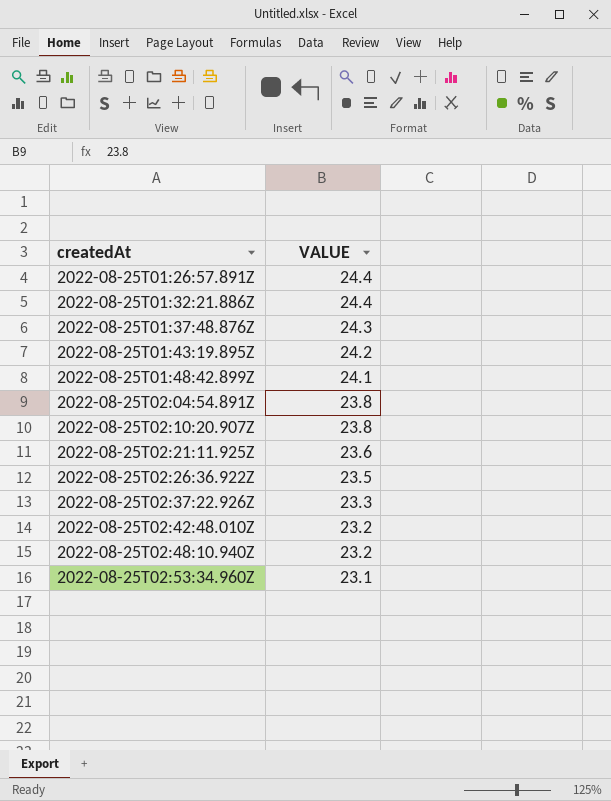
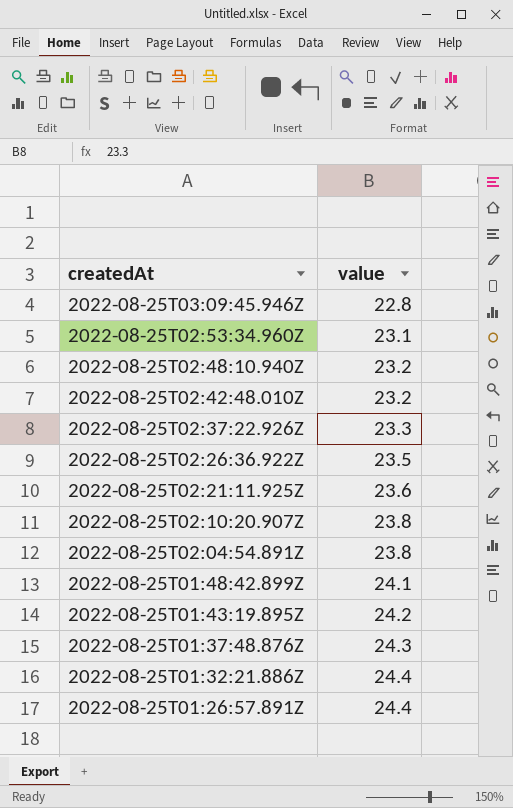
row order: createdAt ascending -> createdAt descending
column name: VALUE -> value
row 2022-08-25T03:09:45.946Z: none -> 22.8

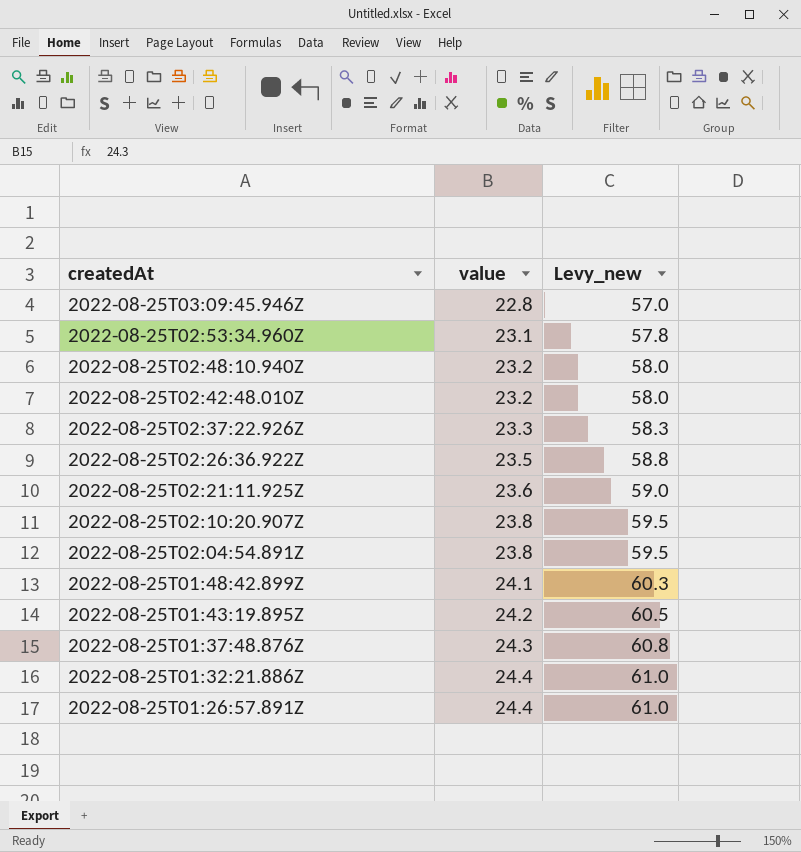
column Levy_new | formula: none -> [value] * 2.5

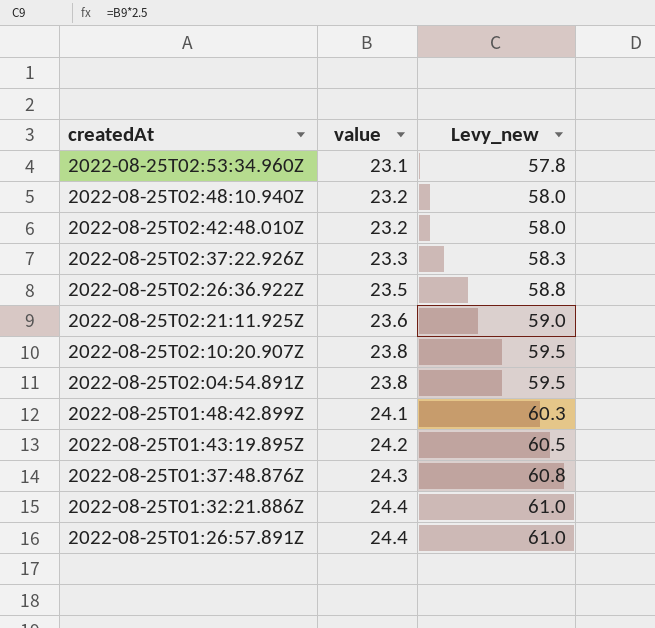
row 2022-08-25T03:09:45.946Z: 22.8 | 57.0 -> none

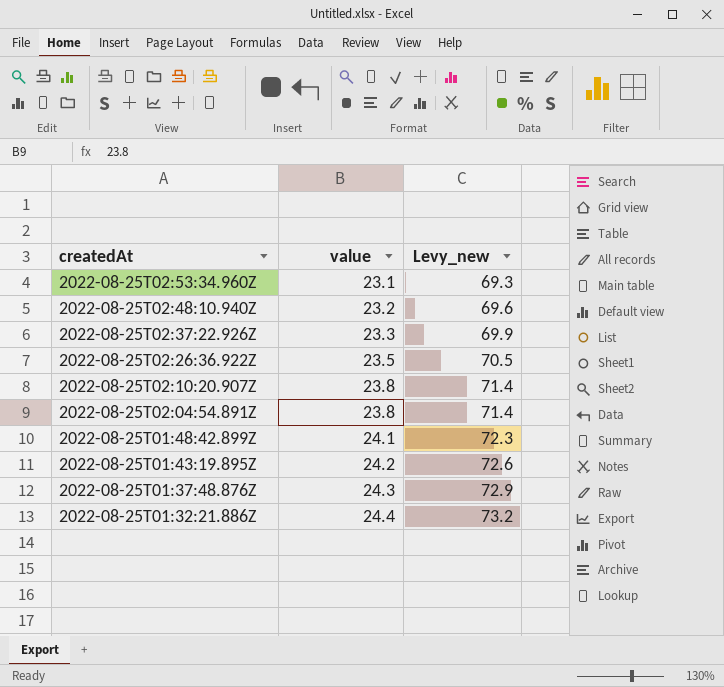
column Levy_new | formula: [value] * 2.5 -> [value] * 3
row 2022-08-25T02:42:48.010Z: 23.2 | 58.0 -> none
row 2022-08-25T02:21:11.925Z: 23.6 | 59.0 -> none
row 2022-08-25T01:26:57.891Z: 24.4 | 61.0 -> none

